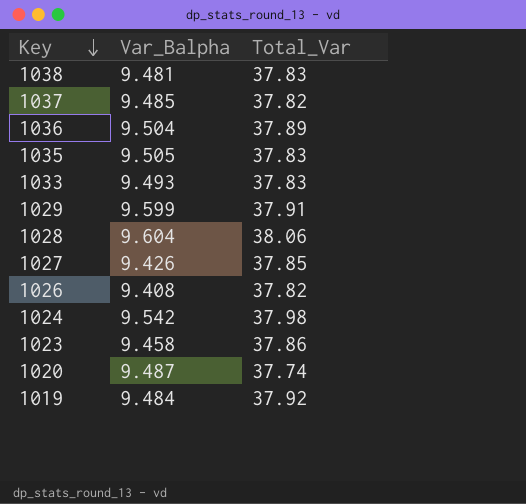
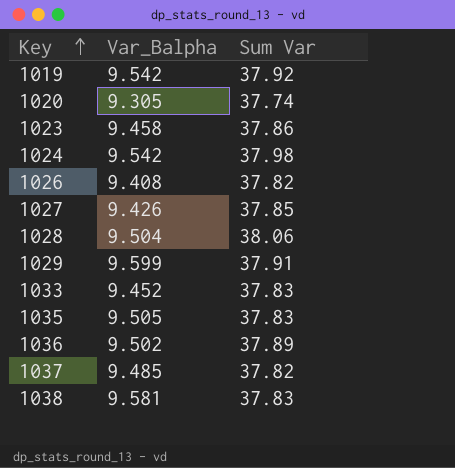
row order: Key descending -> Key ascending
column name: Total_Var -> Sum Var
1019 | Var_Balpha: 9.484 -> 9.542
1020 | Var_Balpha: 9.487 -> 9.305
1028 | Var_Balpha: 9.604 -> 9.504
1033 | Var_Balpha: 9.493 -> 9.452
1036 | Var_Balpha: 9.504 -> 9.502
1038 | Var_Balpha: 9.481 -> 9.581

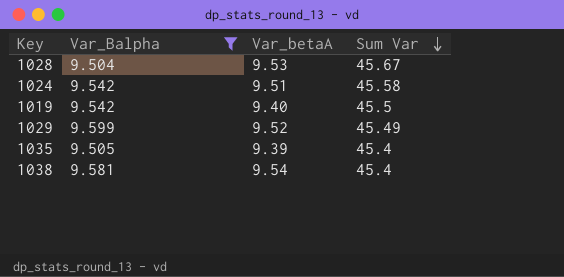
filter: none -> Var_Balpha >= 9.504
row order: Key ascending -> Sum Var descending
column Var_betaA | position: none -> 3
1028 | Sum Var: 38.06 -> 45.67
1024 | Sum Var: 37.98 -> 45.58
1019 | Sum Var: 37.92 -> 45.5
1029 | Sum Var: 37.91 -> 45.49
1035 | Sum Var: 37.83 -> 45.4
1038 | Sum Var: 37.83 -> 45.4

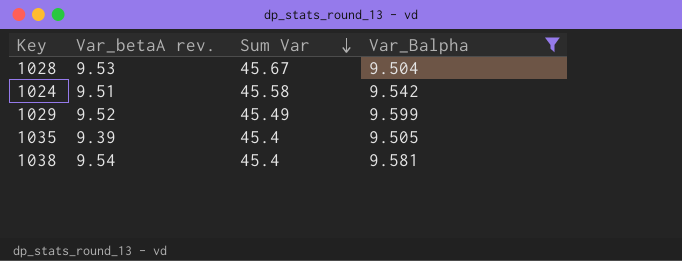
column name: Var_betaA -> Var_betaA rev.
column Var_Balpha | position: 2 -> 4
row 1019: 9.542 | 9.40 | 45.5 -> none

